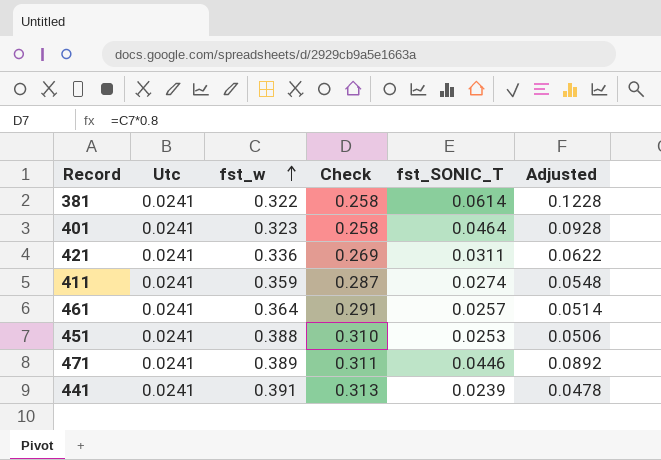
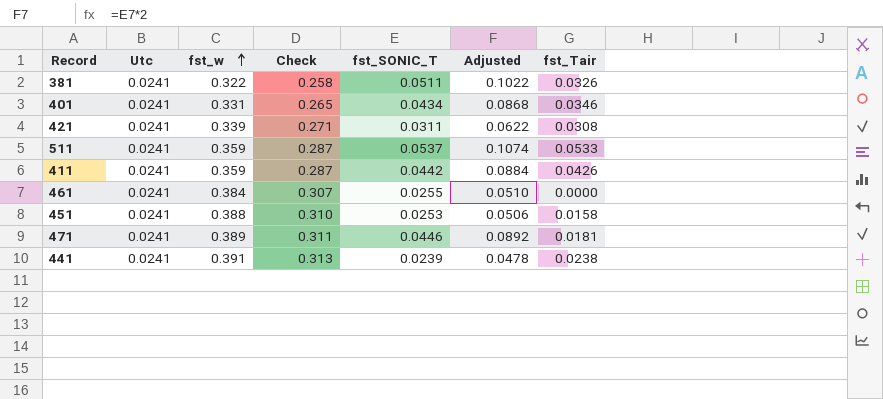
column fst_Tair | position: none -> 7
381 | fst_SONIC_T: 0.0614 -> 0.0511
381 | Adjusted: 0.1228 -> 0.1022
401 | fst_w: 0.323 -> 0.331
401 | Check: 0.258 -> 0.265
401 | fst_SONIC_T: 0.0464 -> 0.0434
401 | Adjusted: 0.0928 -> 0.0868
421 | fst_w: 0.336 -> 0.339
421 | Check: 0.269 -> 0.271
row 511: none -> 0.0241 | 0.359 | 0.287 | 0.0537 | 0.1074 | 0.0533
411 | fst_SONIC_T: 0.0274 -> 0.0442
411 | Adjusted: 0.0548 -> 0.0884
461 | fst_w: 0.364 -> 0.384
461 | Check: 0.291 -> 0.307
461 | fst_SONIC_T: 0.0257 -> 0.0255
461 | Adjusted: 0.0514 -> 0.0510

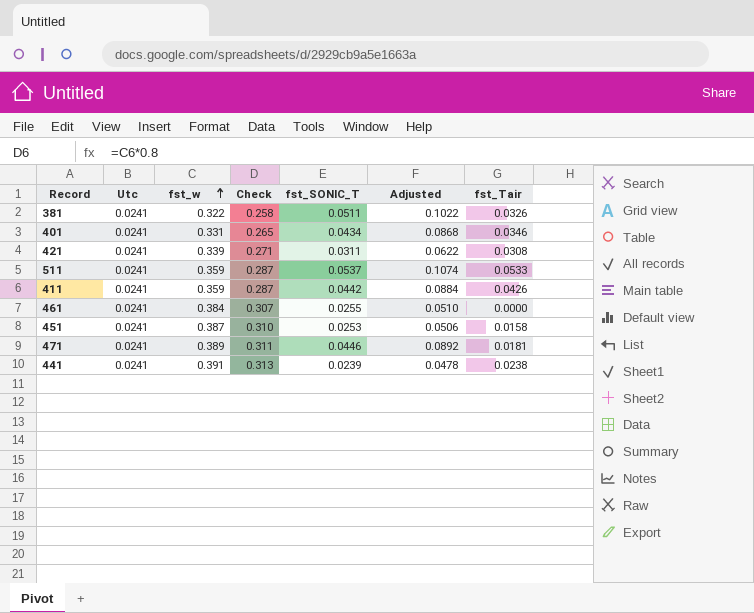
451 | fst_w: 0.388 -> 0.387

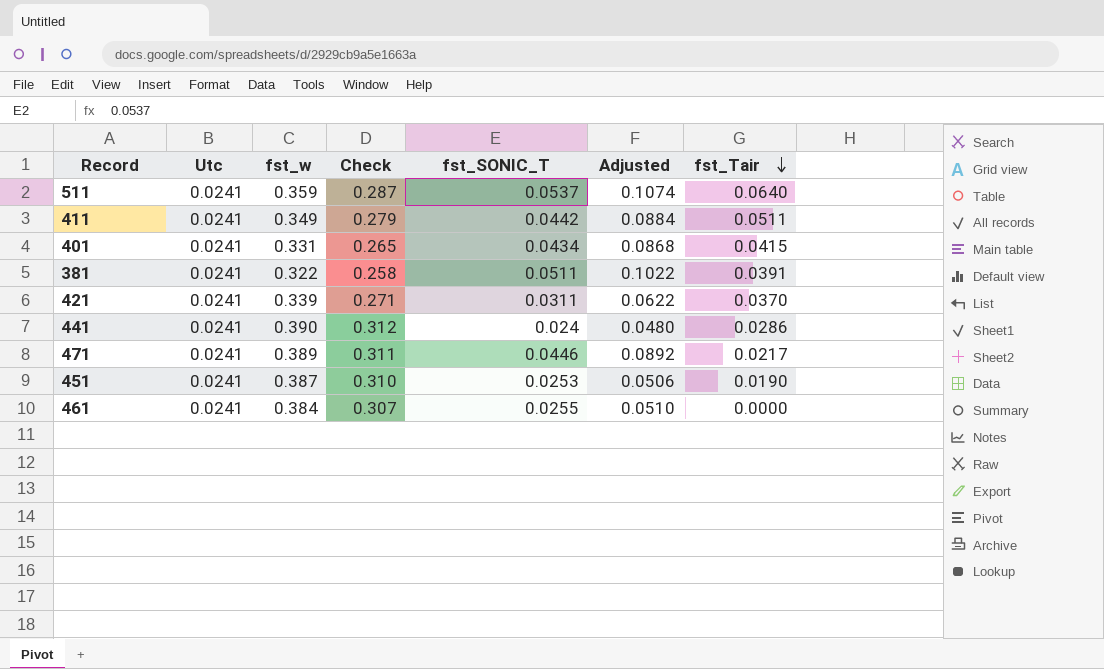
row order: fst_w ascending -> fst_Tair descending
511 | fst_Tair: 0.0533 -> 0.0640
411 | fst_w: 0.359 -> 0.349
411 | Check: 0.287 -> 0.279
411 | fst_Tair: 0.0426 -> 0.0511
401 | fst_Tair: 0.0346 -> 0.0415
381 | fst_Tair: 0.0326 -> 0.0391
421 | fst_Tair: 0.0308 -> 0.0370
441 | fst_w: 0.391 -> 0.390
441 | Check: 0.313 -> 0.312
441 | fst_SONIC_T: 0.0239 -> 0.024
441 | Adjusted: 0.0478 -> 0.0480
441 | fst_Tair: 0.0238 -> 0.0286
471 | fst_Tair: 0.0181 -> 0.0217
451 | fst_Tair: 0.0158 -> 0.0190

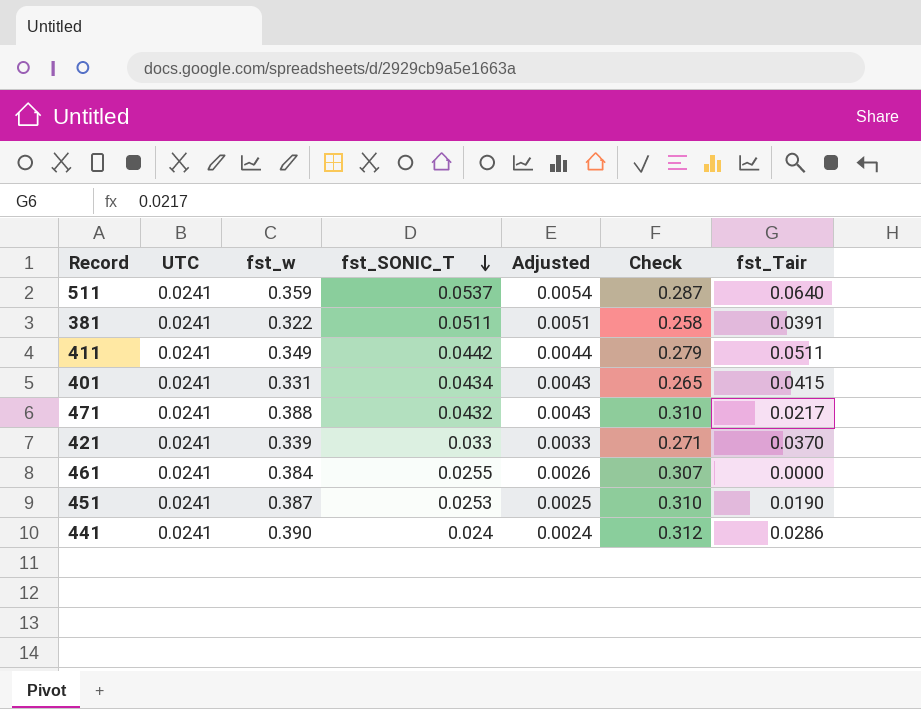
row order: fst_Tair descending -> fst_SONIC_T descending
column name: Utc -> UTC
column Adjusted | formula: [fst_SONIC_T] * 2 -> [fst_SONIC_T] * 0.1
column Check | position: 4 -> 6
471 | fst_w: 0.389 -> 0.388
471 | fst_SONIC_T: 0.0446 -> 0.0432
471 | Check: 0.311 -> 0.310
421 | fst_SONIC_T: 0.0311 -> 0.033

